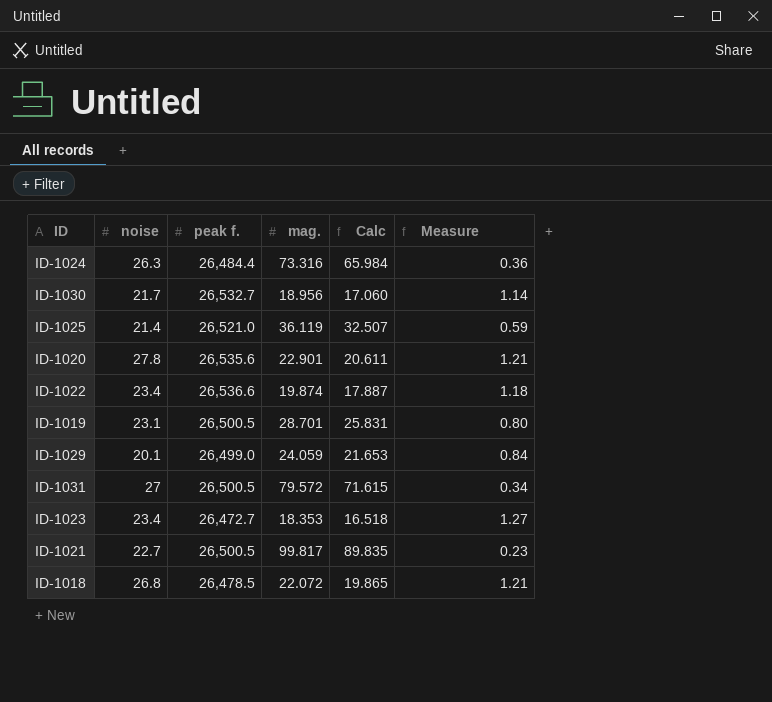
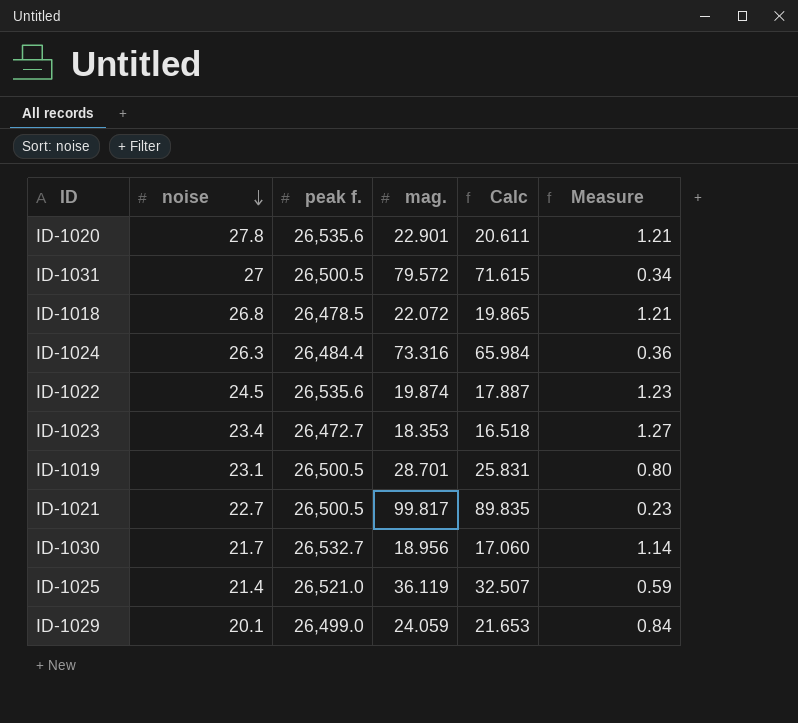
row order: none -> noise descending
ID-1022 | noise: 23.4 -> 24.5
ID-1022 | peak f.: 26,536.6 -> 26,535.6
ID-1022 | Measure: 1.18 -> 1.23

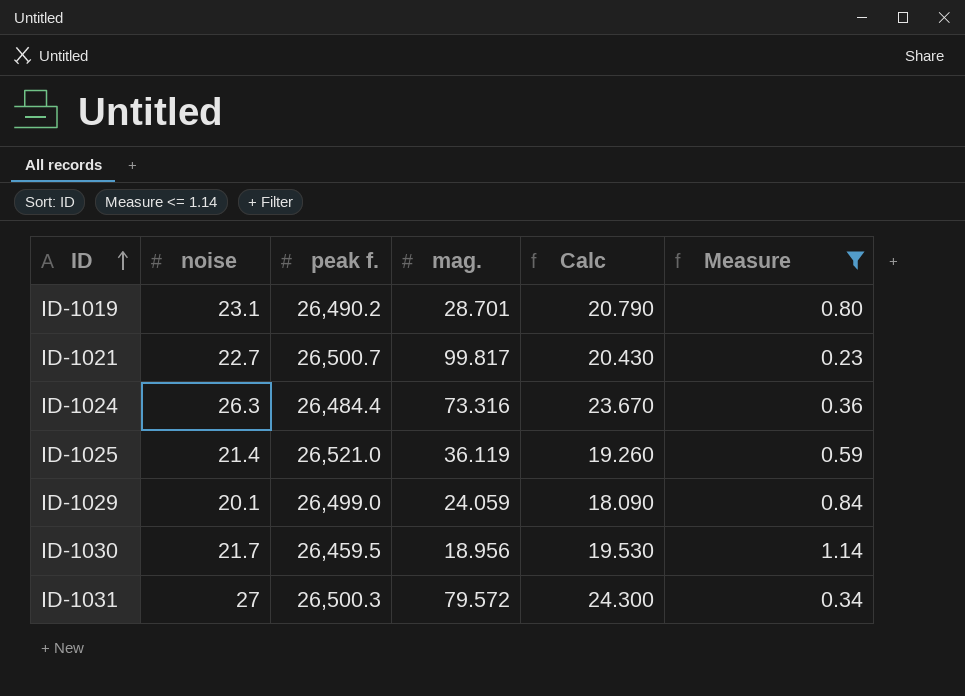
filter: none -> Measure <= 1.14
row order: noise descending -> ID ascending
column Calc | formula: [mag.] * 0.9 -> [noise] * 0.9
ID-1019 | peak f.: 26,500.5 -> 26,490.2
ID-1021 | peak f.: 26,500.5 -> 26,500.7
ID-1030 | peak f.: 26,532.7 -> 26,459.5
ID-1031 | peak f.: 26,500.5 -> 26,500.3

